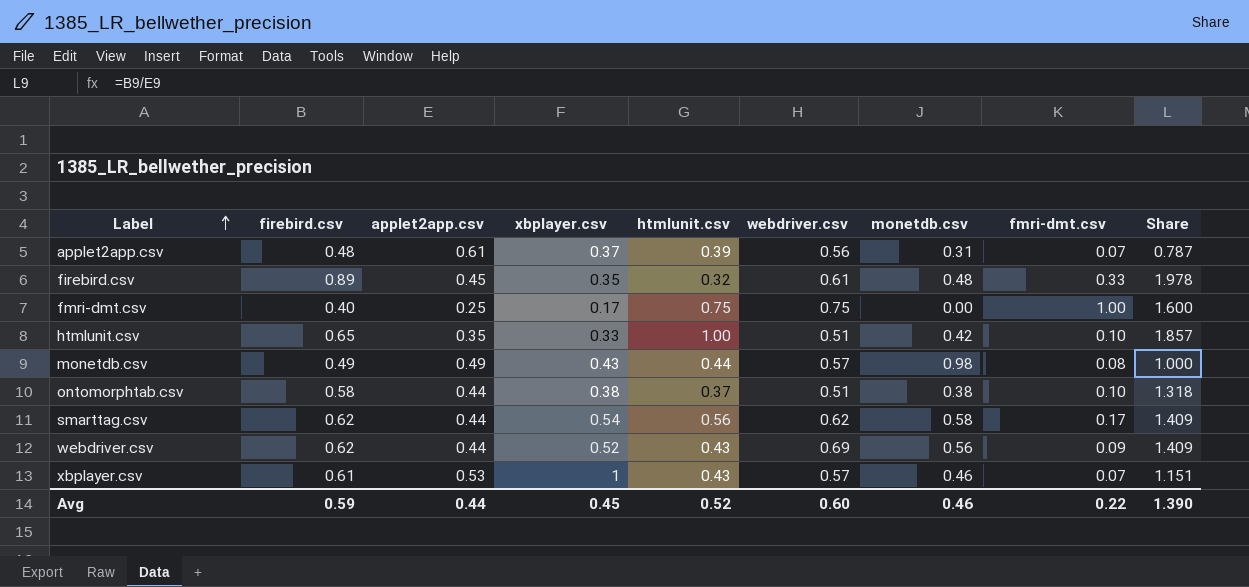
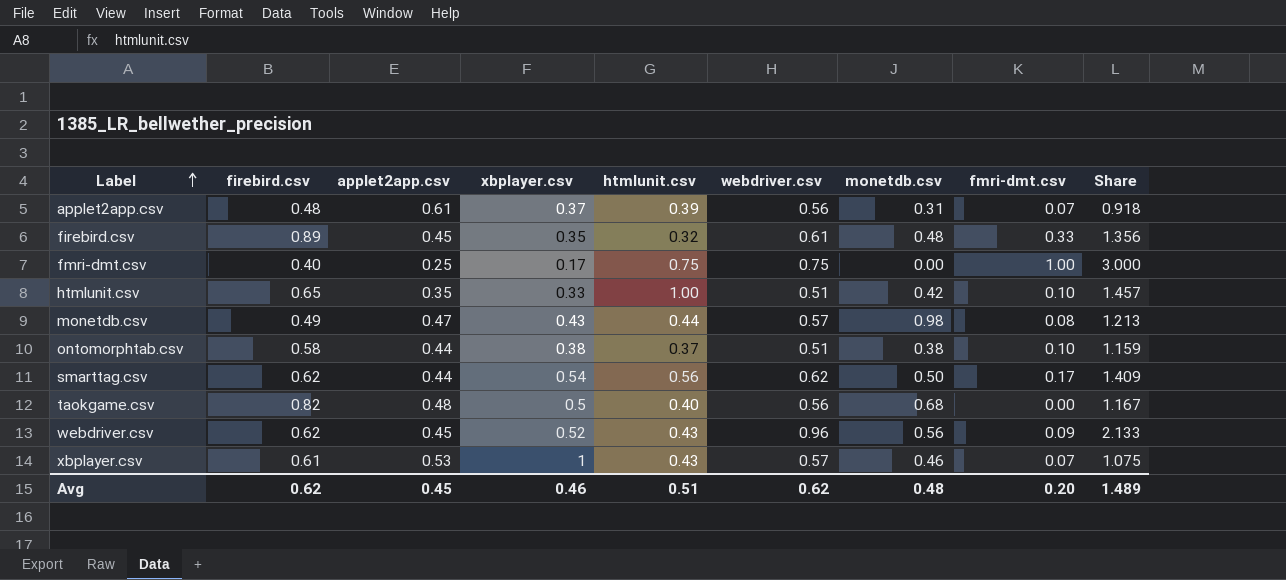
column Share | formula: [firebird.csv] / [applet2app.csv] -> [webdriver.csv] / [applet2app.csv]
monetdb.csv | applet2app.csv: 0.49 -> 0.47
smarttag.csv | monetdb.csv: 0.58 -> 0.50
row taokgame.csv: none -> 0.82 | 0.48 | 0.5 | 0.40 | 0.56 | 0.68 | 0.00 | 1.167
webdriver.csv | applet2app.csv: 0.44 -> 0.45
webdriver.csv | webdriver.csv: 0.69 -> 0.96
Avg | firebird.csv: 0.59 -> 0.62
Avg | applet2app.csv: 0.44 -> 0.45
Avg | xbplayer.csv: 0.45 -> 0.46
Avg | htmlunit.csv: 0.52 -> 0.51
Avg | webdriver.csv: 0.60 -> 0.62
Avg | monetdb.csv: 0.46 -> 0.48
Avg | fmri-dmt.csv: 0.22 -> 0.20
Avg | Share: 1.390 -> 1.489

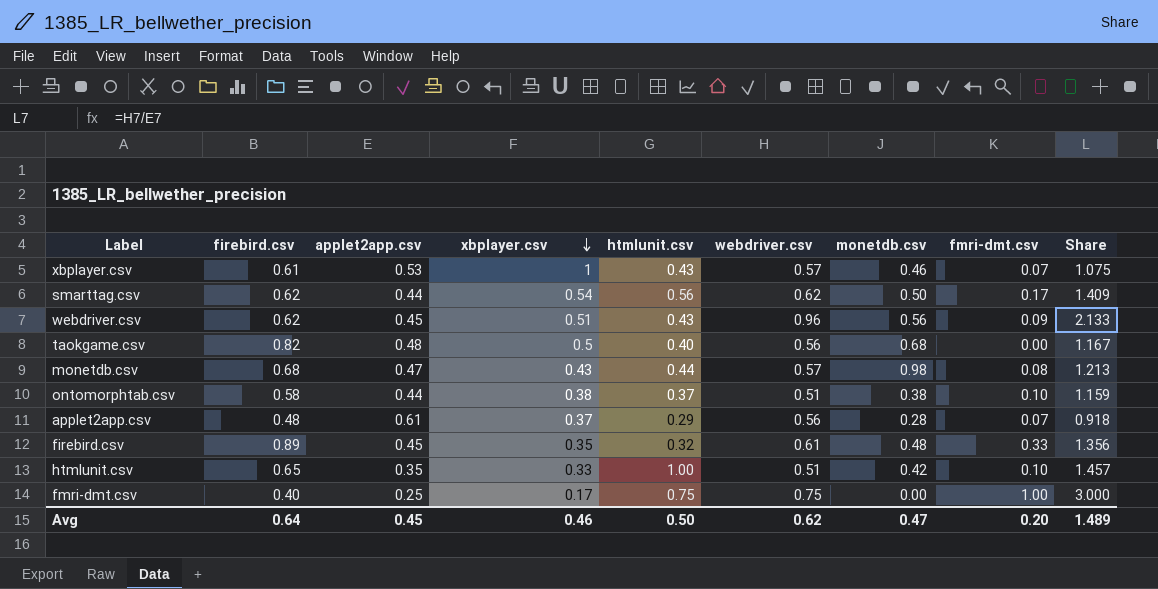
row order: Label ascending -> xbplayer.csv descending
webdriver.csv | xbplayer.csv: 0.52 -> 0.51
monetdb.csv | firebird.csv: 0.49 -> 0.68
applet2app.csv | htmlunit.csv: 0.39 -> 0.29
applet2app.csv | monetdb.csv: 0.31 -> 0.28
Avg | firebird.csv: 0.62 -> 0.64
Avg | htmlunit.csv: 0.51 -> 0.50
Avg | monetdb.csv: 0.48 -> 0.47

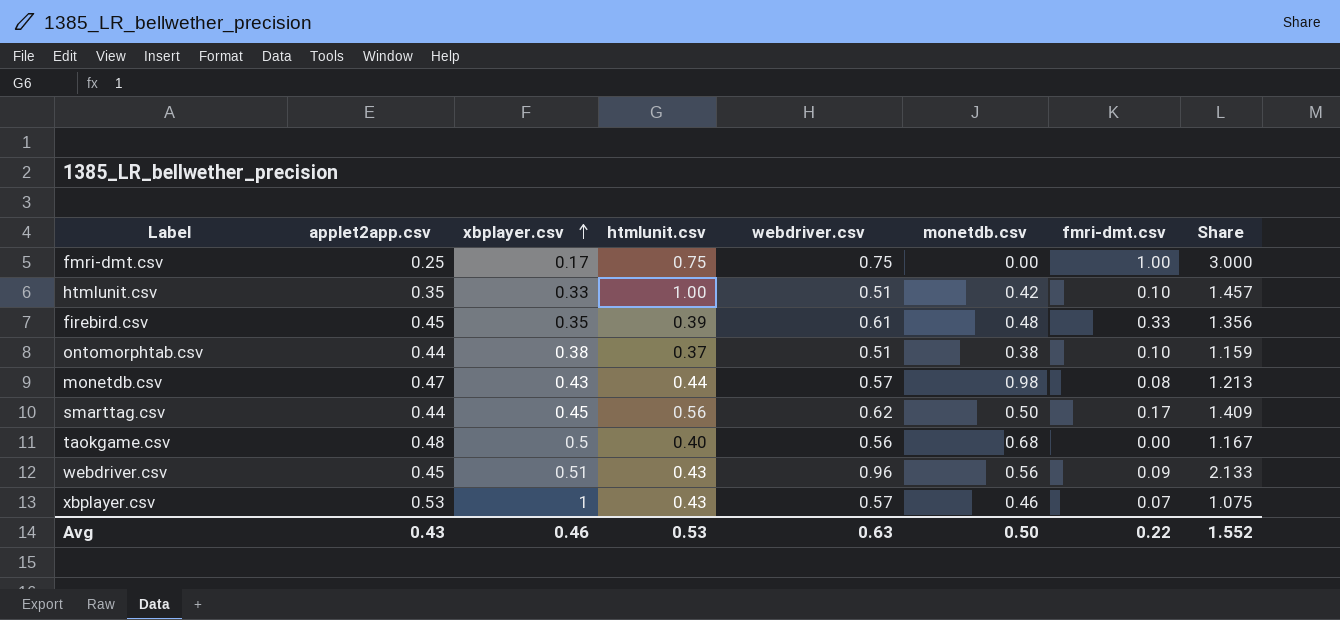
row order: xbplayer.csv descending -> xbplayer.csv ascending
column firebird.csv | position: 2 -> none
row applet2app.csv: 0.48 | 0.61 | 0.37 | 0.29 | 0.56 | 0.28 | 0.07 | 0.918 -> none
firebird.csv | htmlunit.csv: 0.32 -> 0.39
smarttag.csv | xbplayer.csv: 0.54 -> 0.45
Avg | applet2app.csv: 0.45 -> 0.43
Avg | htmlunit.csv: 0.50 -> 0.53
Avg | webdriver.csv: 0.62 -> 0.63
Avg | monetdb.csv: 0.47 -> 0.50
Avg | fmri-dmt.csv: 0.20 -> 0.22
Avg | Share: 1.489 -> 1.552

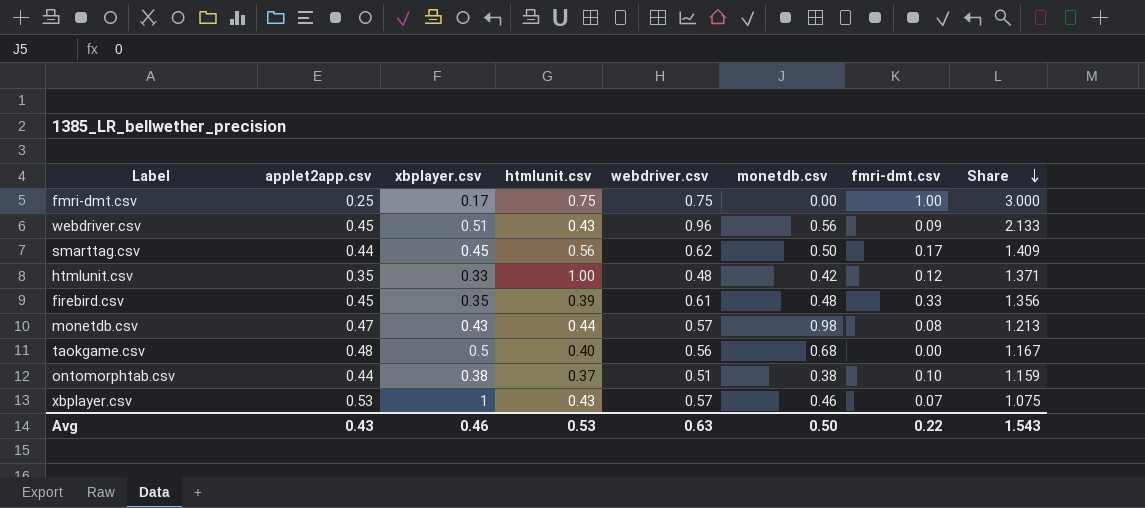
row order: xbplayer.csv ascending -> Share descending
htmlunit.csv | webdriver.csv: 0.51 -> 0.48
htmlunit.csv | fmri-dmt.csv: 0.10 -> 0.12
htmlunit.csv | Share: 1.457 -> 1.371
Avg | Share: 1.552 -> 1.543

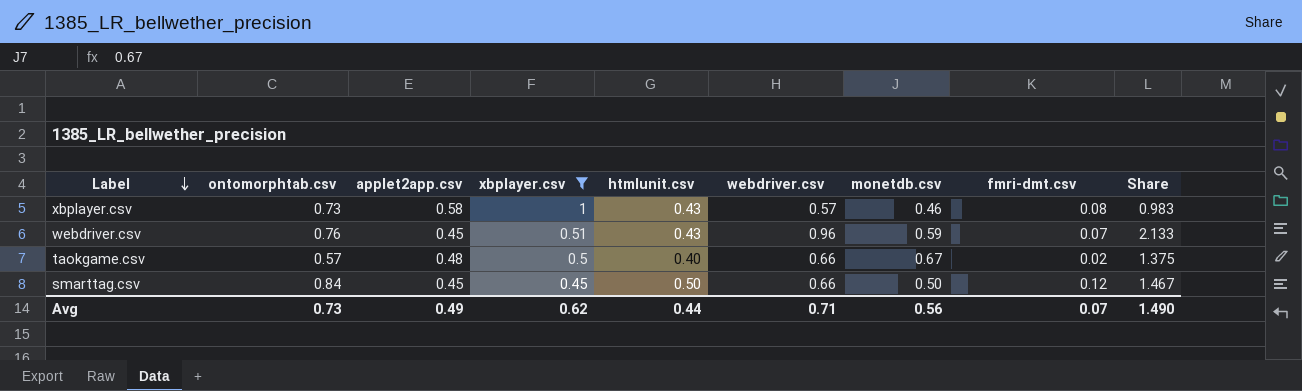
filter: none -> xbplayer.csv >= 0.45
row order: Share descending -> Label descending
column ontomorphtab.csv | position: none -> 2
xbplayer.csv | applet2app.csv: 0.53 -> 0.58
xbplayer.csv | fmri-dmt.csv: 0.07 -> 0.08
xbplayer.csv | Share: 1.075 -> 0.983
webdriver.csv | monetdb.csv: 0.56 -> 0.59
webdriver.csv | fmri-dmt.csv: 0.09 -> 0.07
taokgame.csv | webdriver.csv: 0.56 -> 0.66
taokgame.csv | monetdb.csv: 0.68 -> 0.67
taokgame.csv | fmri-dmt.csv: 0.00 -> 0.02
taokgame.csv | Share: 1.167 -> 1.375
smarttag.csv | applet2app.csv: 0.44 -> 0.45
smarttag.csv | htmlunit.csv: 0.56 -> 0.50
smarttag.csv | webdriver.csv: 0.62 -> 0.66
smarttag.csv | fmri-dmt.csv: 0.17 -> 0.12
smarttag.csv | Share: 1.409 -> 1.467
Avg | applet2app.csv: 0.43 -> 0.49
Avg | xbplayer.csv: 0.46 -> 0.62
Avg | htmlunit.csv: 0.53 -> 0.44
Avg | webdriver.csv: 0.63 -> 0.71
Avg | monetdb.csv: 0.50 -> 0.56
Avg | fmri-dmt.csv: 0.22 -> 0.07
Avg | Share: 1.543 -> 1.490

